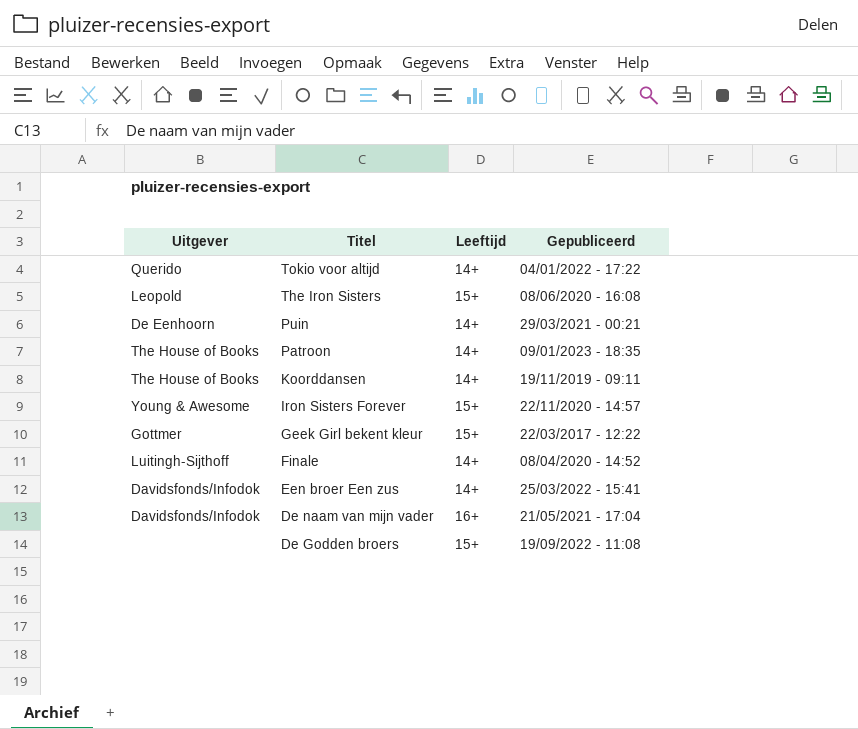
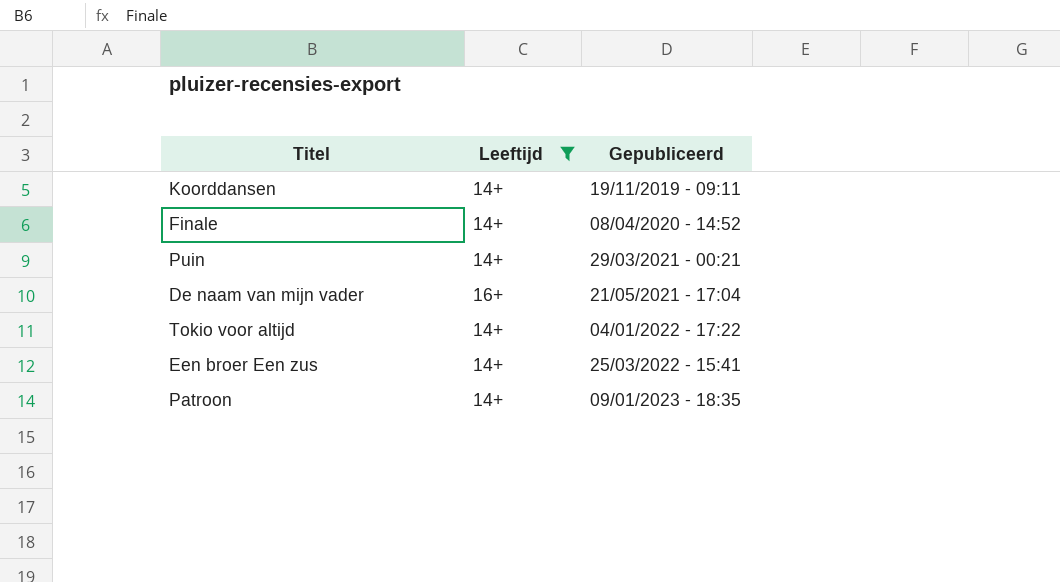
filter: none -> Leeftijd != 15+
row order: Titel descending -> Gepubliceerd ascending
column Uitgever | position: 1 -> none

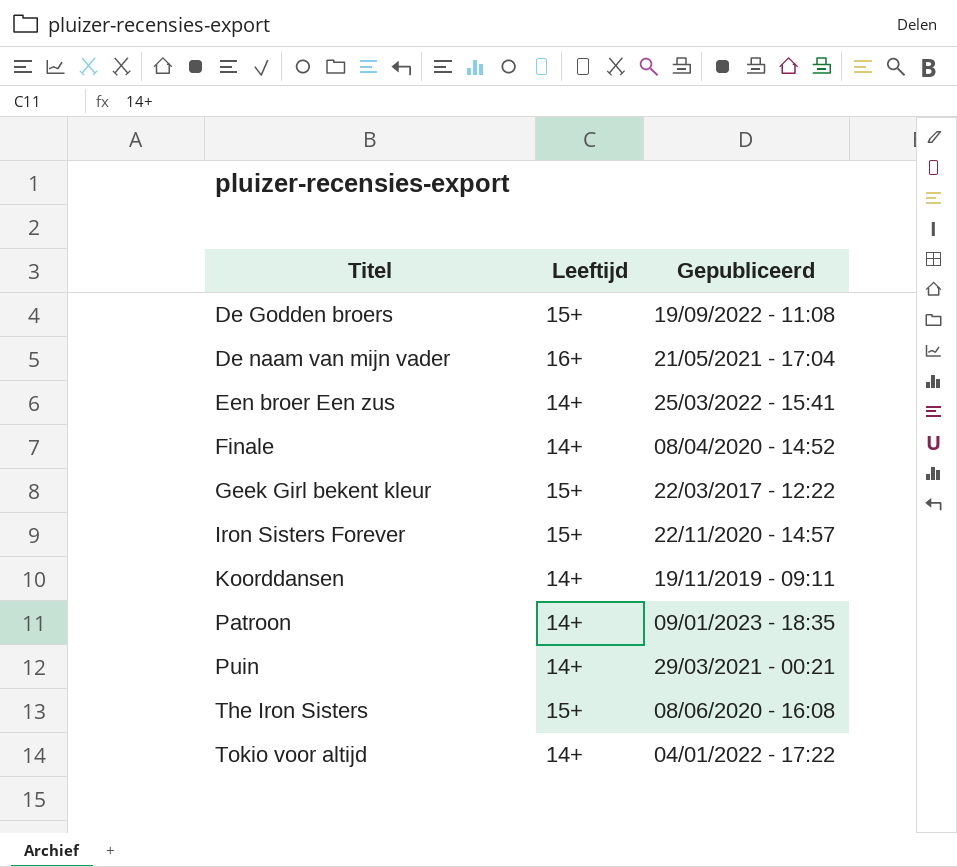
filter: Leeftijd != 15+ -> none
row order: Gepubliceerd ascending -> Titel ascending

